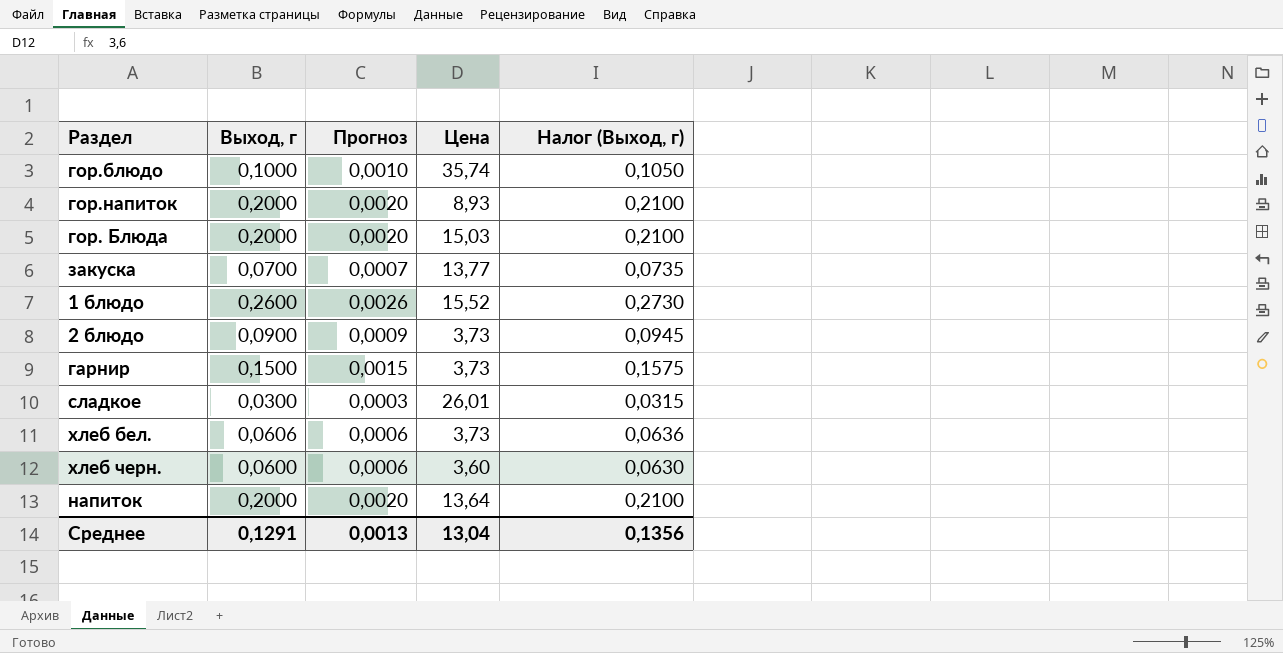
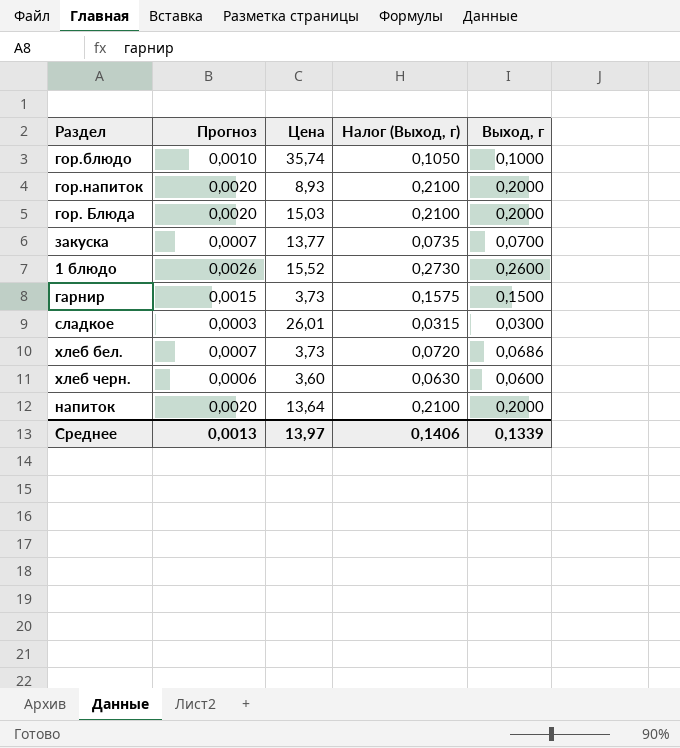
column Выход, г | position: 2 -> 5
row 2 блюдо: 0,0900 | 0,0009 | 3,73 | 0,0945 -> none
хлеб бел. | Прогноз: 0,0006 -> 0,0007
хлеб бел. | Налог (Выход, г): 0,0636 -> 0,0720
хлеб бел. | Выход, г: 0,0606 -> 0,0686
Среднее | Цена: 13,04 -> 13,97
Среднее | Налог (Выход, г): 0,1356 -> 0,1406
Среднее | Выход, г: 0,1291 -> 0,1339

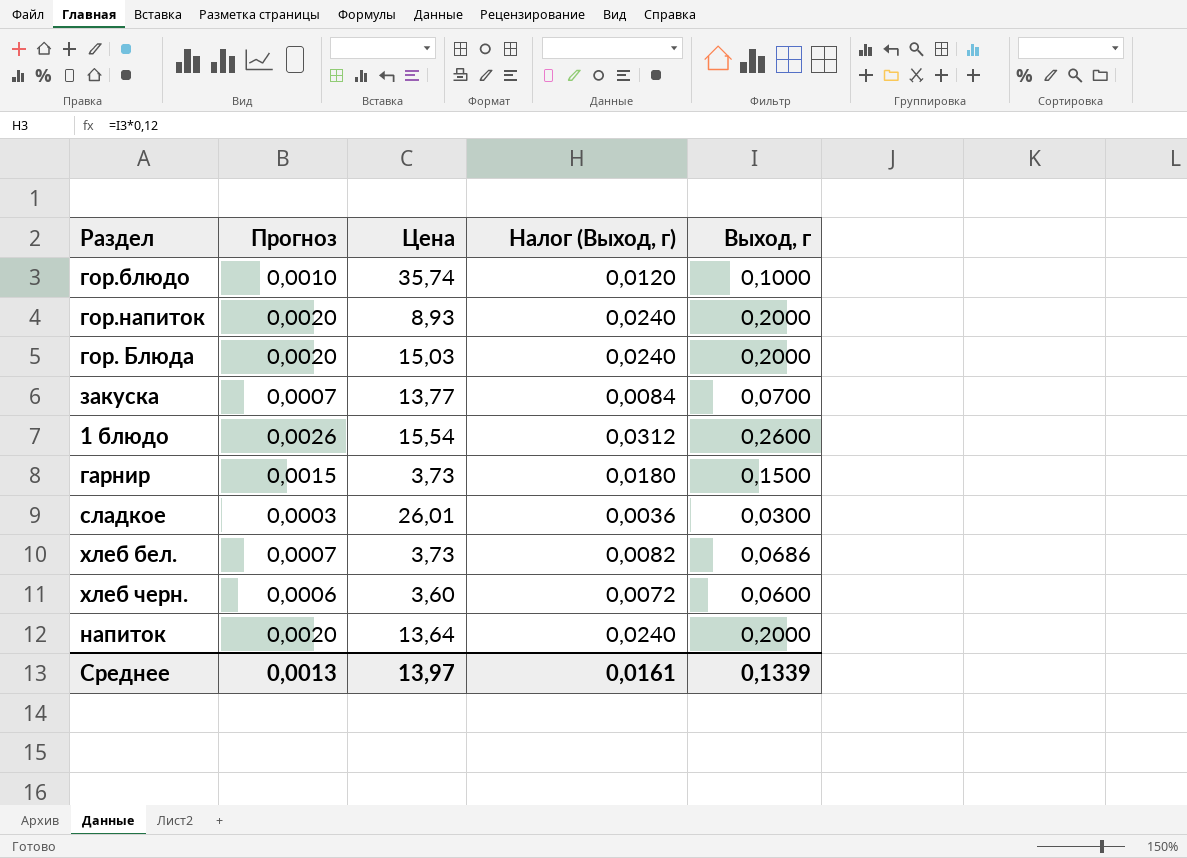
column Налог (Выход, г) | formula: [Выход, г] * 1,05 -> [Выход, г] * 0,12
1 блюдо | Цена: 15,52 -> 15,54
Среднее | Налог (Выход, г): 0,1406 -> 0,0161

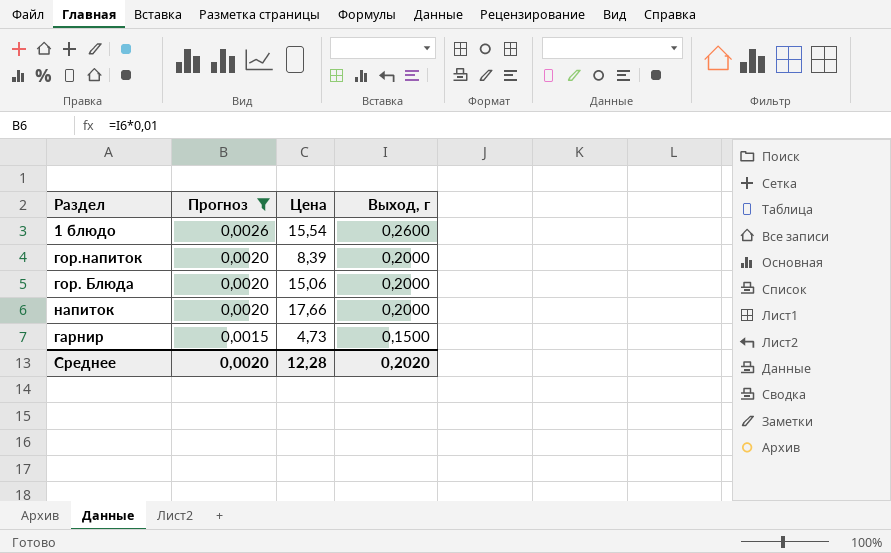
filter: none -> Прогноз >= 0,0015
row order: none -> Прогноз descending
column Налог (Выход, г) | formula: [Выход, г] * 0,12 -> none
гор.напиток | Цена: 8,93 -> 8,39
гор. Блюда | Цена: 15,03 -> 15,06
напиток | Цена: 13,64 -> 17,66
гарнир | Цена: 3,73 -> 4,73
Среднее | Прогноз: 0,0013 -> 0,0020
Среднее | Цена: 13,97 -> 12,28
Среднее | Выход, г: 0,1339 -> 0,2020

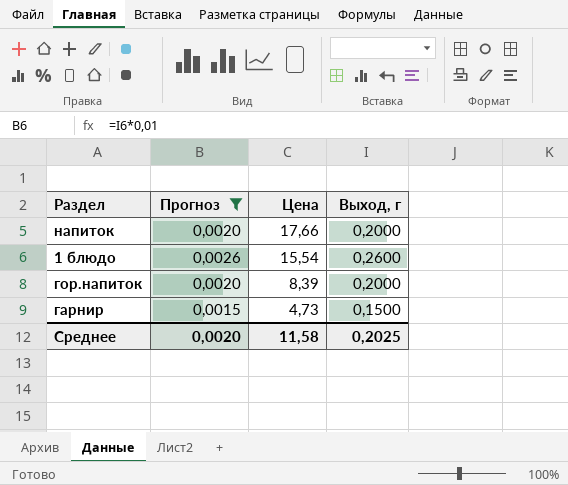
row order: Прогноз descending -> Цена descending
row гор. Блюда: 0,0020 | 15,06 | 0,2000 -> none
Среднее | Цена: 12,28 -> 11,58
Среднее | Выход, г: 0,2020 -> 0,2025

